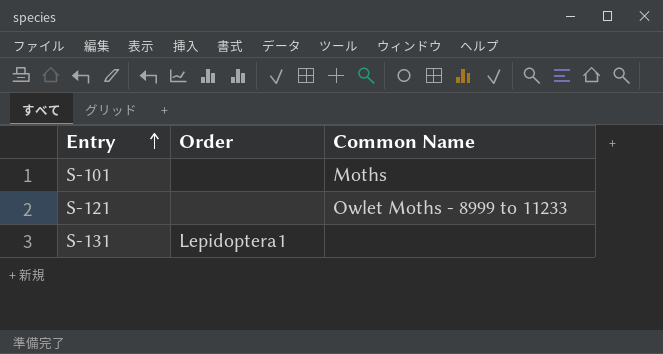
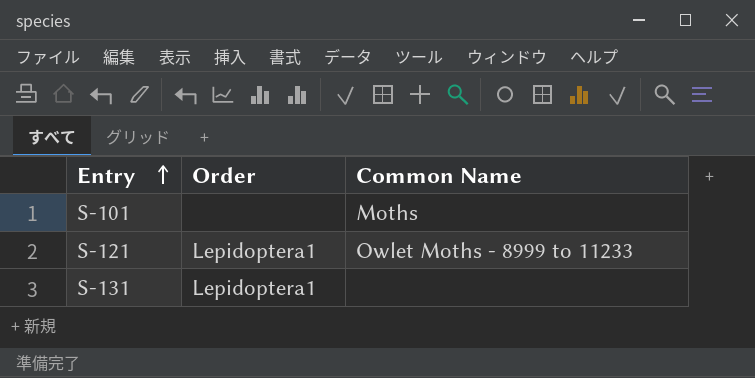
S-121 | Order: none -> Lepidoptera1

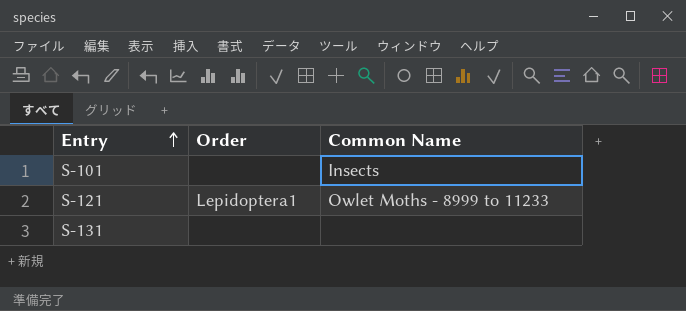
S-101 | Common Name: Moths -> Insects
S-131 | Order: Lepidoptera1 -> none

